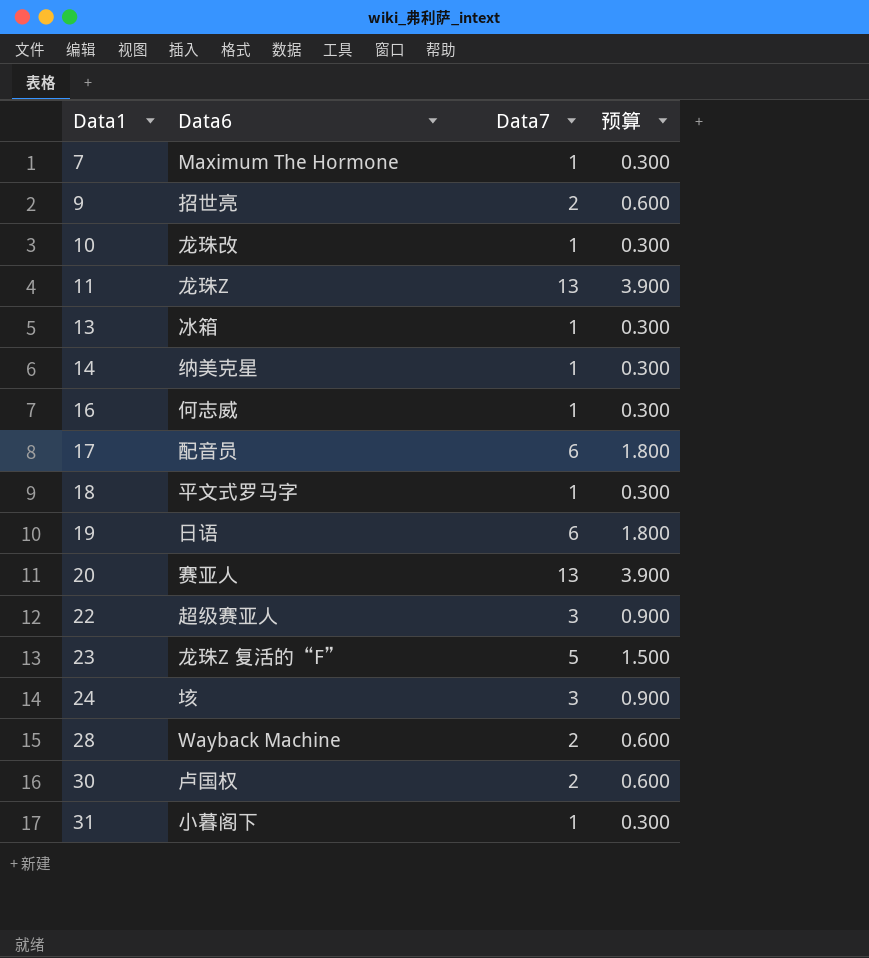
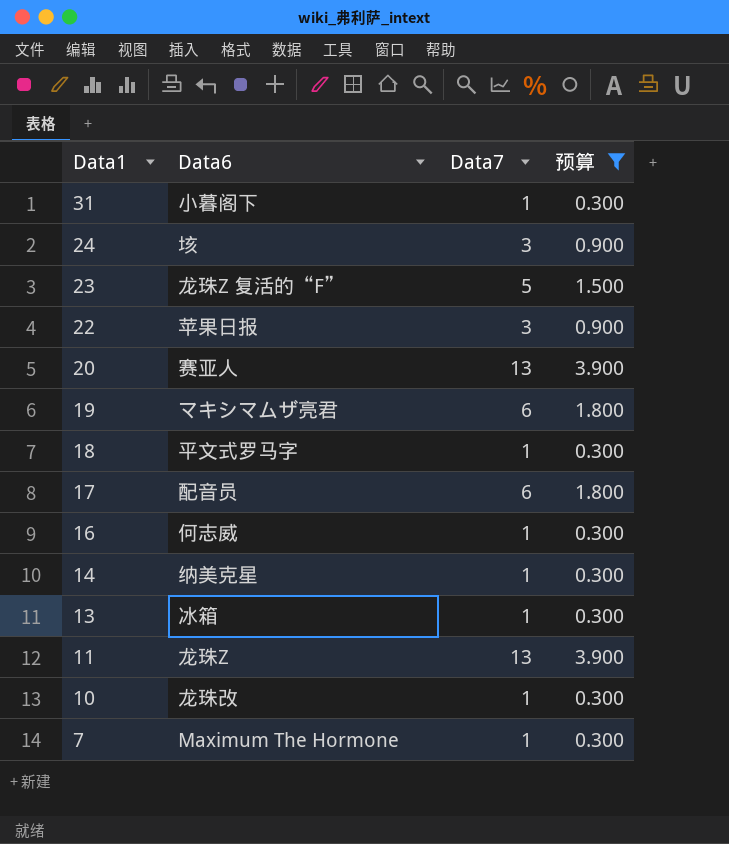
filter: none -> 预算 != 0.600
row order: Data1 ascending -> Data1 descending
22 | Data6: 超级赛亚人 -> 苹果日报
19 | Data6: 日语 -> マキシマムザ亮君

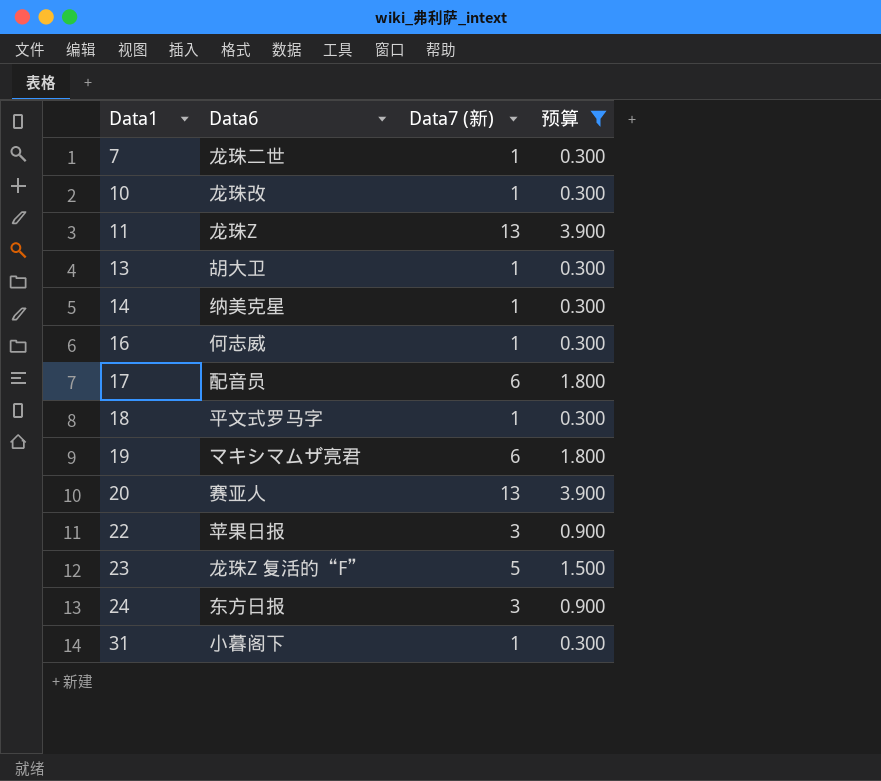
row order: Data1 descending -> Data1 ascending
column name: Data7 -> Data7 (新)
7 | Data6: Maximum The Hormone -> 龙珠二世
13 | Data6: 冰箱 -> 胡大卫
24 | Data6: 垓 -> 东方日报

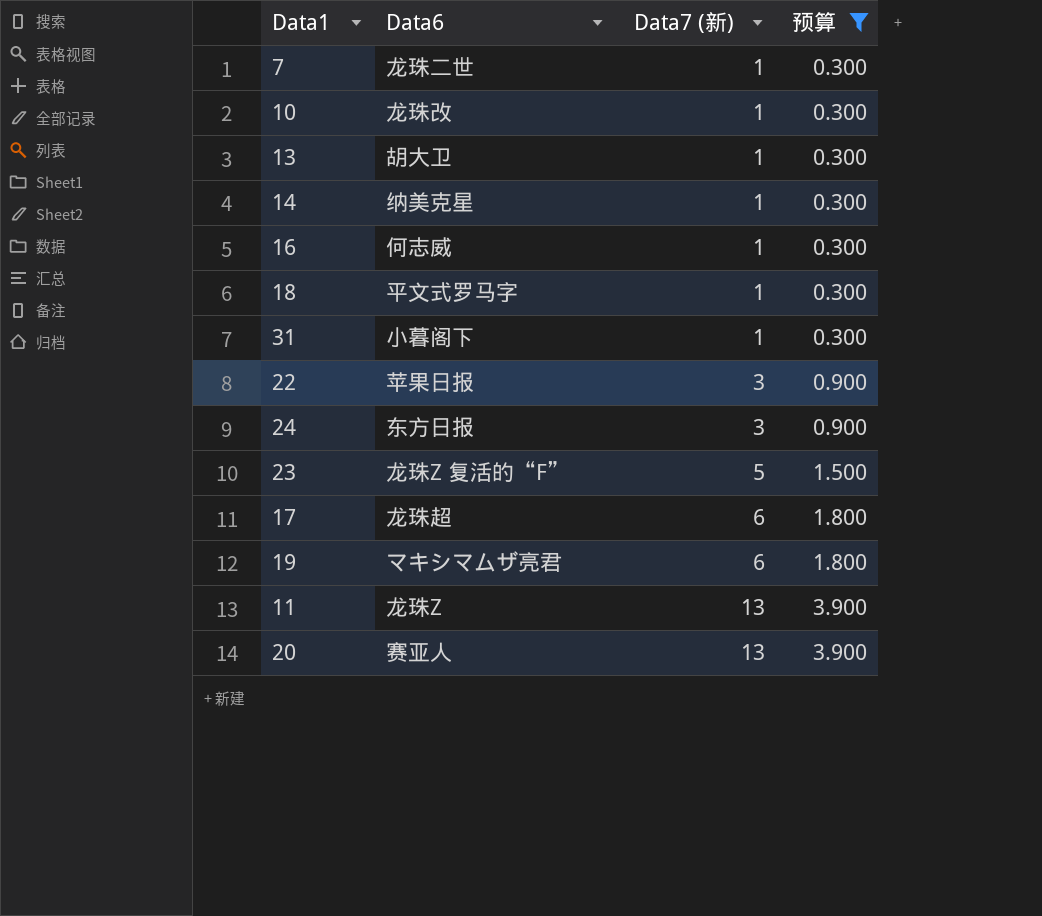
row order: Data1 ascending -> Data7 (新) ascending
17 | Data6: 配音员 -> 龙珠超

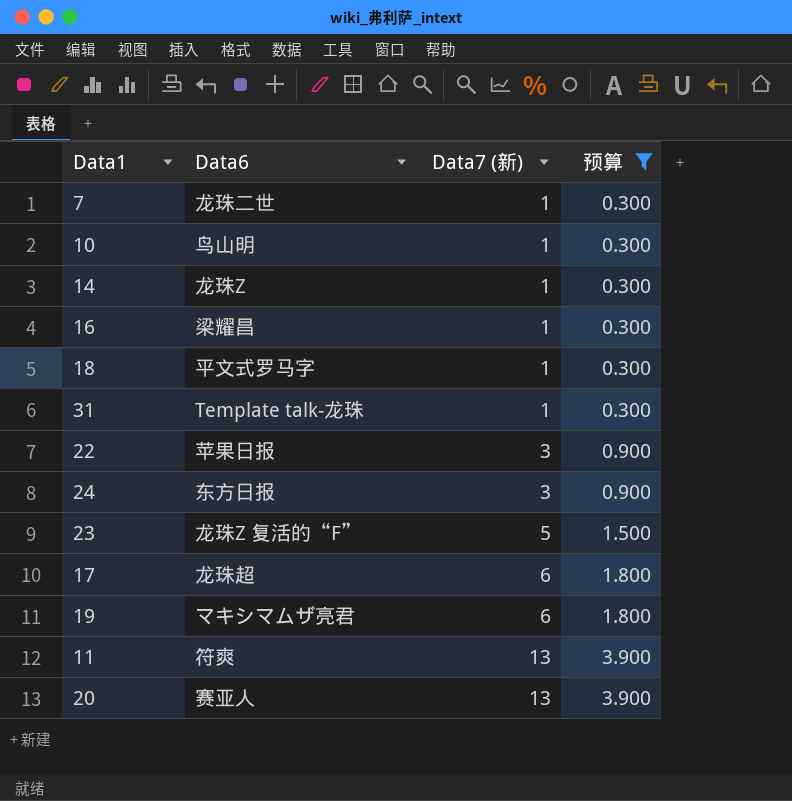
row 13: 胡大卫 | 1 | 0.300 -> none
10 | Data6: 龙珠改 -> 鸟山明
14 | Data6: 纳美克星 -> 龙珠Z
16 | Data6: 何志威 -> 梁耀昌
31 | Data6: 小暮阁下 -> Template talk-龙珠
11 | Data6: 龙珠Z -> 符爽

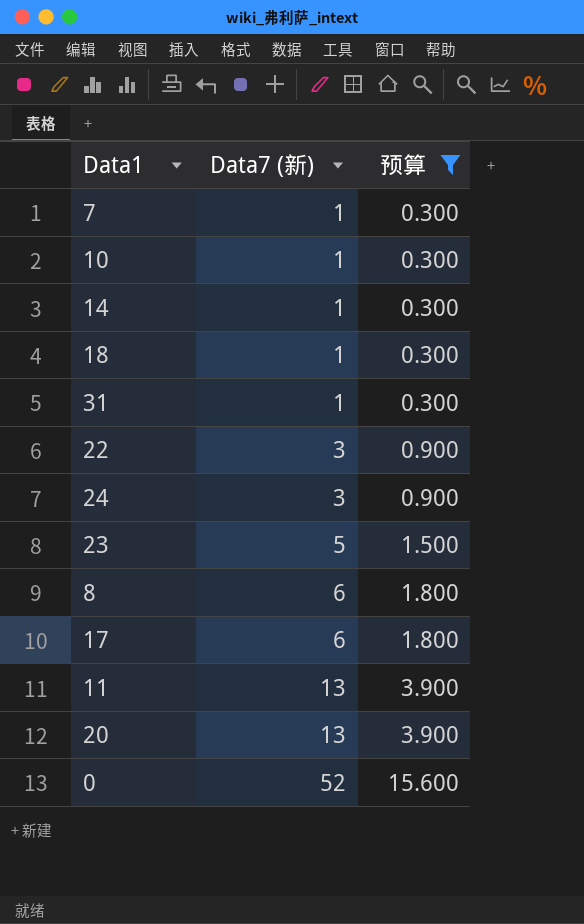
column Data6 | position: 2 -> none
row 16: 梁耀昌 | 1 | 0.300 -> none
row 19: マキシマムザ亮君 | 6 | 1.800 -> none
row 8: none -> 6 | 1.800
row 0: none -> 52 | 15.600

